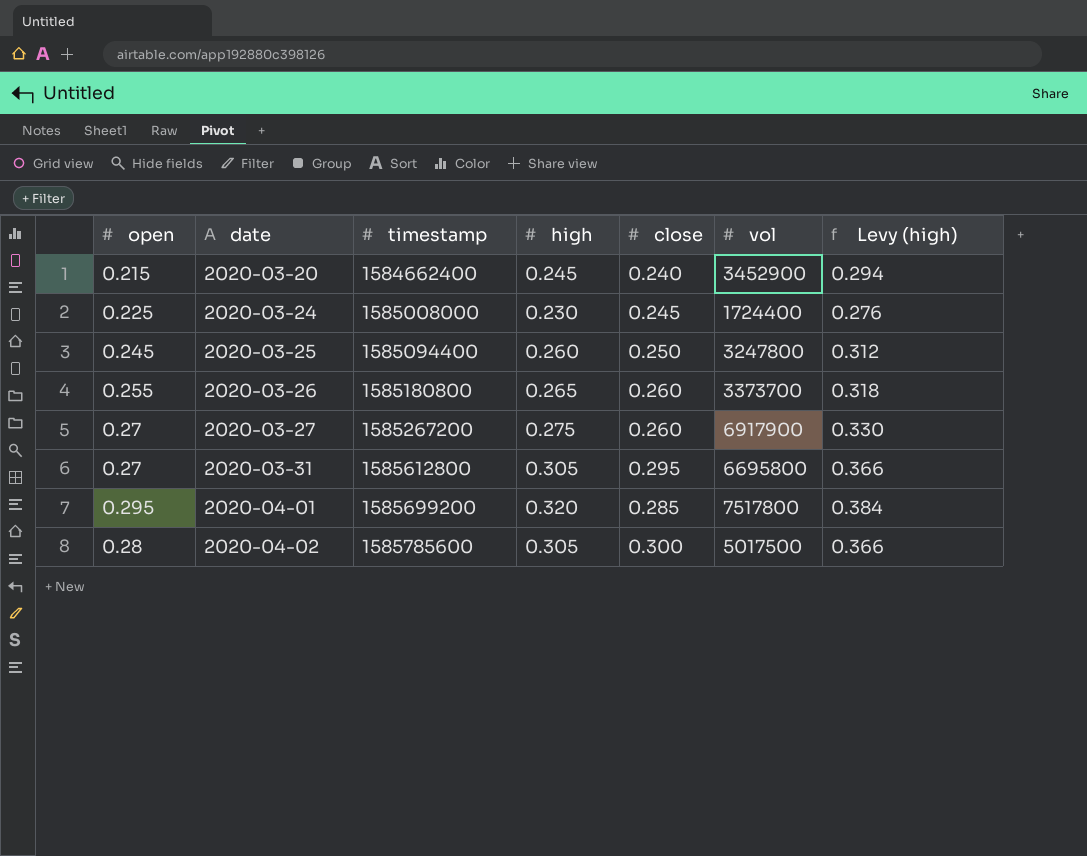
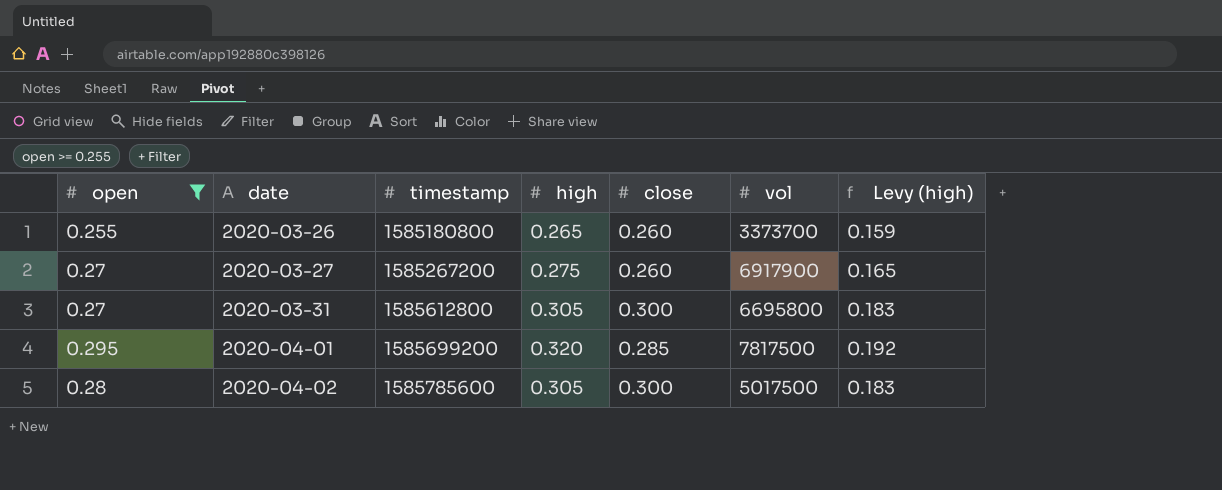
filter: none -> open >= 0.255
column Levy (high) | formula: [high] * 1.2 -> [high] * 0.6
2020-03-31 | close: 0.295 -> 0.300
2020-04-01 | vol: 7517800 -> 7817500

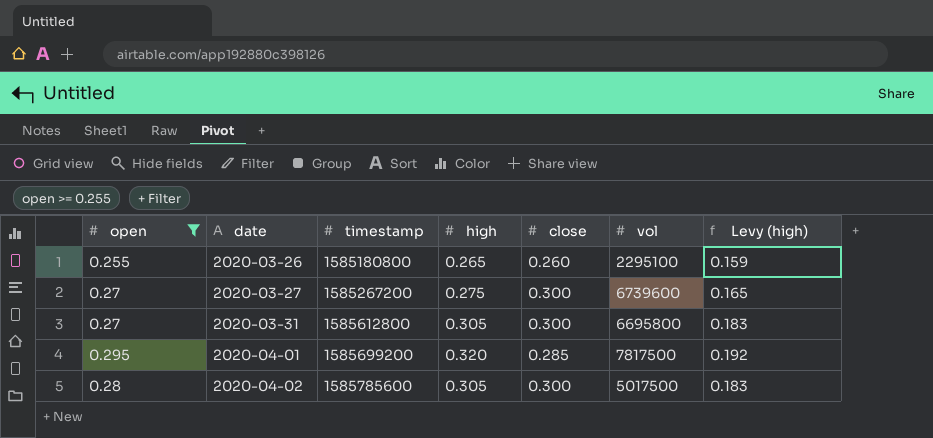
2020-03-26 | vol: 3373700 -> 2295100
2020-03-27 | close: 0.260 -> 0.300
2020-03-27 | vol: 6917900 -> 6739600

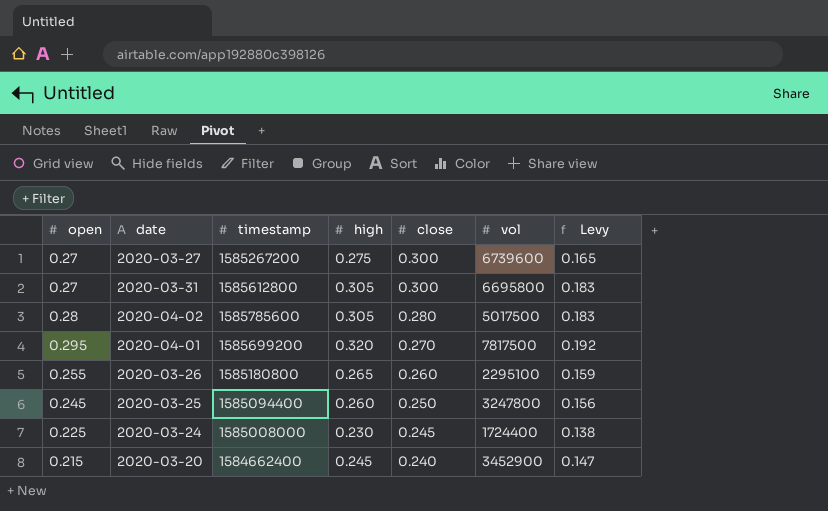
filter: open >= 0.255 -> none
row order: date ascending -> close descending
column name: Levy (high) -> Levy
2020-04-02 | close: 0.300 -> 0.280
2020-04-01 | close: 0.285 -> 0.270

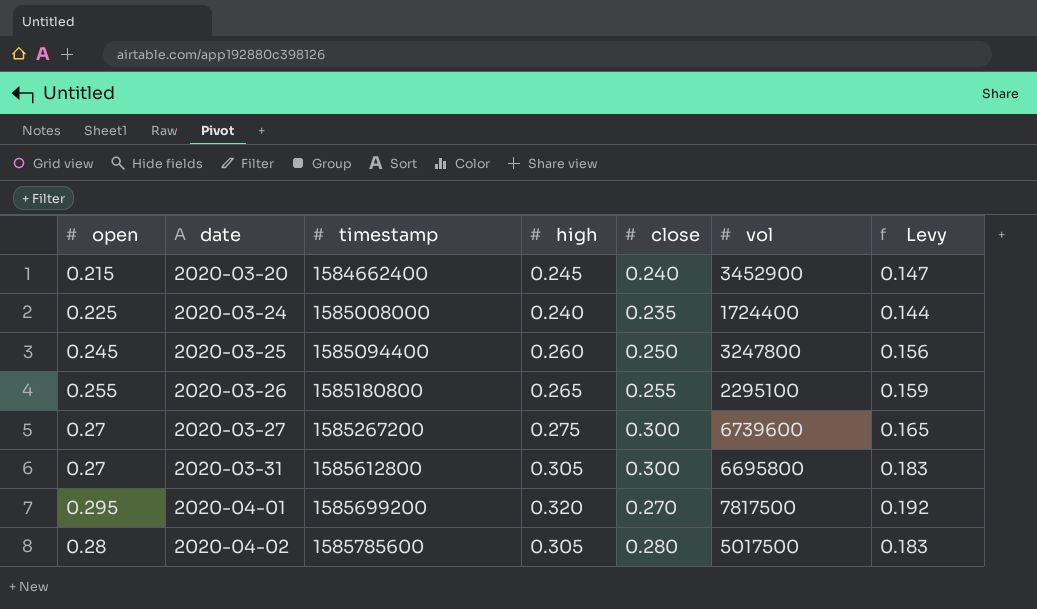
row order: close descending -> date ascending
2020-03-24 | high: 0.230 -> 0.240
2020-03-24 | close: 0.245 -> 0.235
2020-03-24 | Levy: 0.138 -> 0.144
2020-03-26 | close: 0.260 -> 0.255

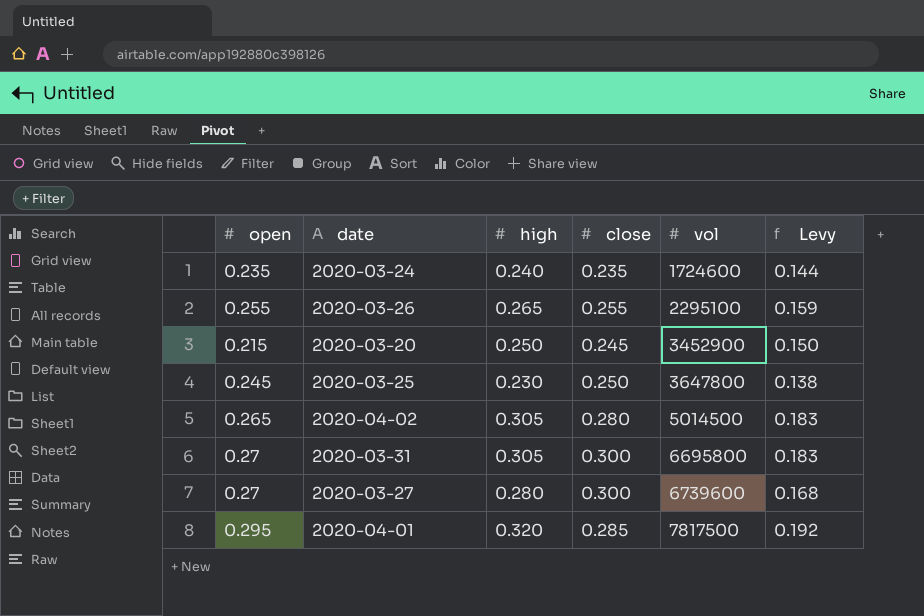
row order: date ascending -> vol ascending
column timestamp | position: 3 -> none
2020-03-24 | open: 0.225 -> 0.235
2020-03-24 | vol: 1724400 -> 1724600
2020-03-20 | high: 0.245 -> 0.250
2020-03-20 | close: 0.240 -> 0.245
2020-03-20 | Levy: 0.147 -> 0.150
2020-03-25 | high: 0.260 -> 0.230
2020-03-25 | vol: 3247800 -> 3647800
2020-03-25 | Levy: 0.156 -> 0.138
2020-04-02 | open: 0.28 -> 0.265
2020-04-02 | vol: 5017500 -> 5014500
2020-03-27 | high: 0.275 -> 0.280
2020-03-27 | Levy: 0.165 -> 0.168
2020-04-01 | close: 0.270 -> 0.285

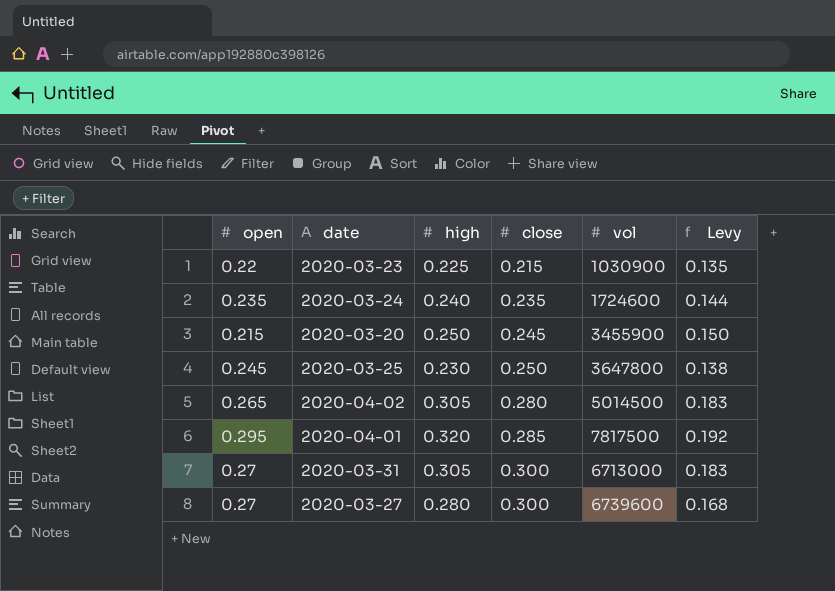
row order: vol ascending -> close ascending
row 2020-03-26: 0.255 | 0.265 | 0.255 | 2295100 | 0.159 -> none
row 2020-03-23: none -> 0.22 | 0.225 | 0.215 | 1030900 | 0.135
2020-03-20 | vol: 3452900 -> 3455900
2020-03-31 | vol: 6695800 -> 6713000

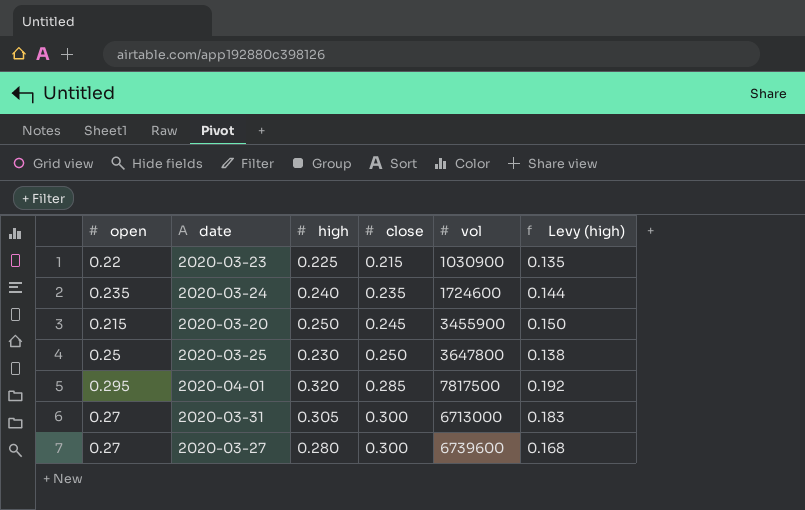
column name: Levy -> Levy (high)
row 2020-04-02: 0.265 | 0.305 | 0.280 | 5014500 | 0.183 -> none
2020-03-25 | open: 0.245 -> 0.25

